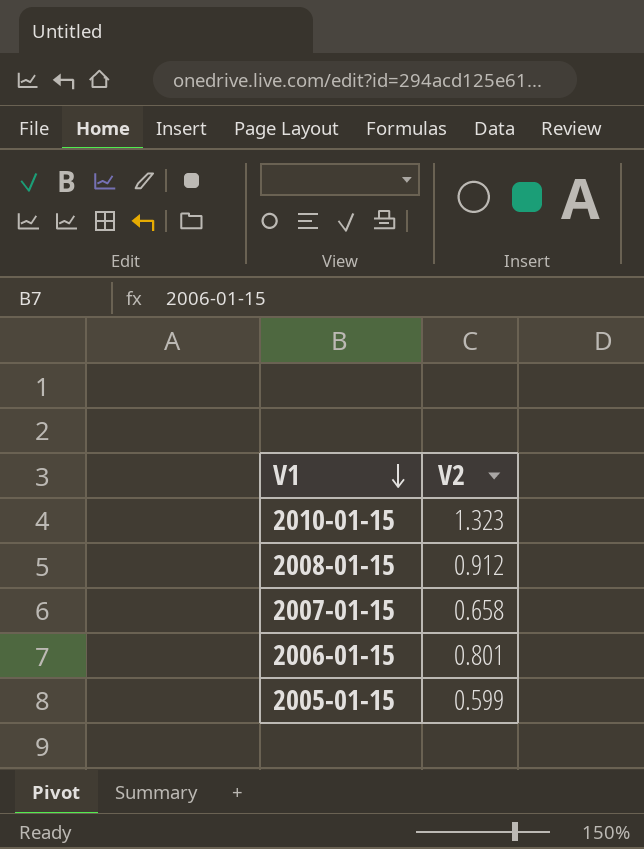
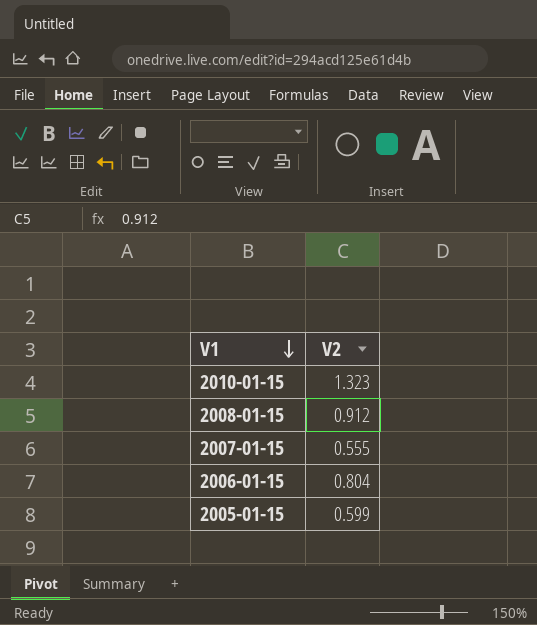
2007-01-15 | V2: 0.658 -> 0.555
2006-01-15 | V2: 0.801 -> 0.804

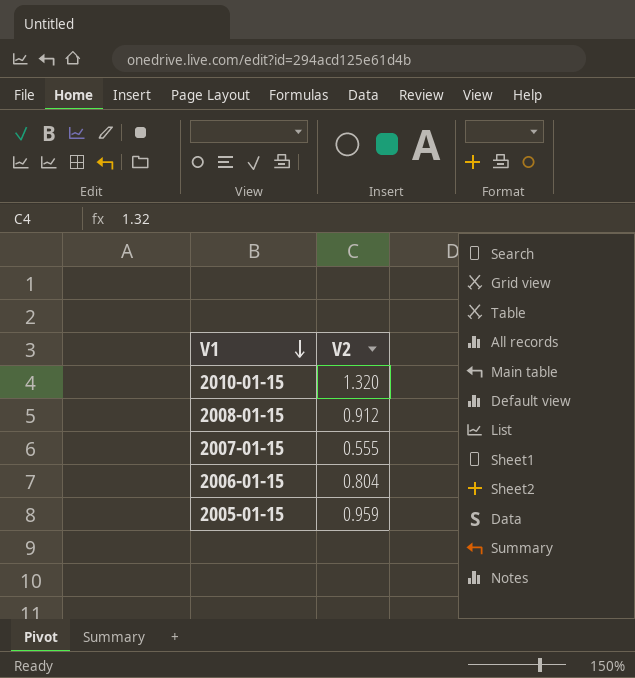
2010-01-15 | V2: 1.323 -> 1.320
2005-01-15 | V2: 0.599 -> 0.959

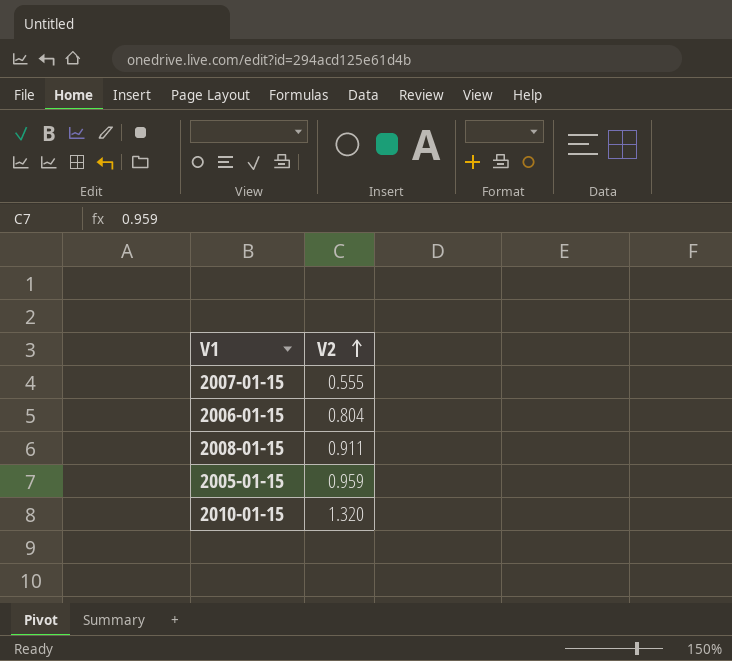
row order: V1 descending -> V2 ascending
2008-01-15 | V2: 0.912 -> 0.911

